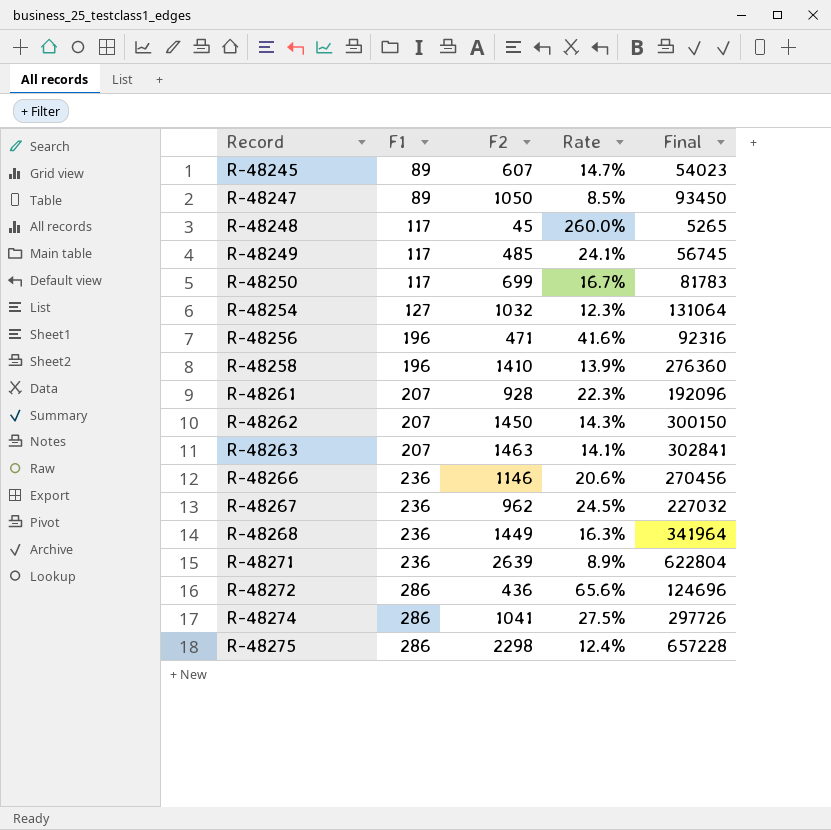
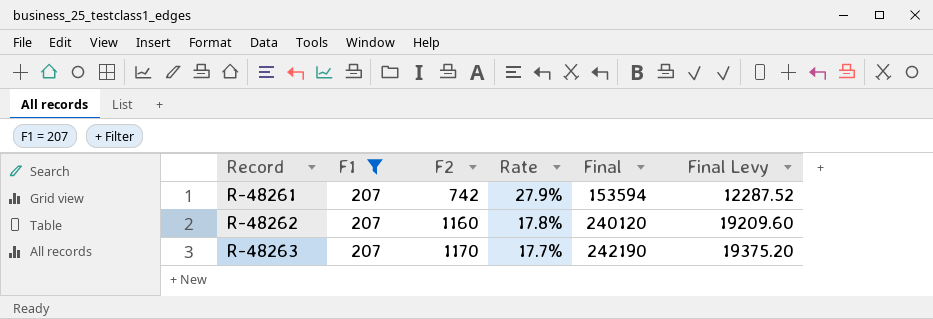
filter: none -> F1 = 207
column Final Levy | formula: none -> [Final] * 0.08
R-48261 | F2: 928 -> 742
R-48261 | Rate: 22.3% -> 27.9%
R-48261 | Final: 192096 -> 153594
R-48262 | F2: 1450 -> 1160
R-48262 | Rate: 14.3% -> 17.8%
R-48262 | Final: 300150 -> 240120
R-48263 | F2: 1463 -> 1170
R-48263 | Rate: 14.1% -> 17.7%
R-48263 | Final: 302841 -> 242190

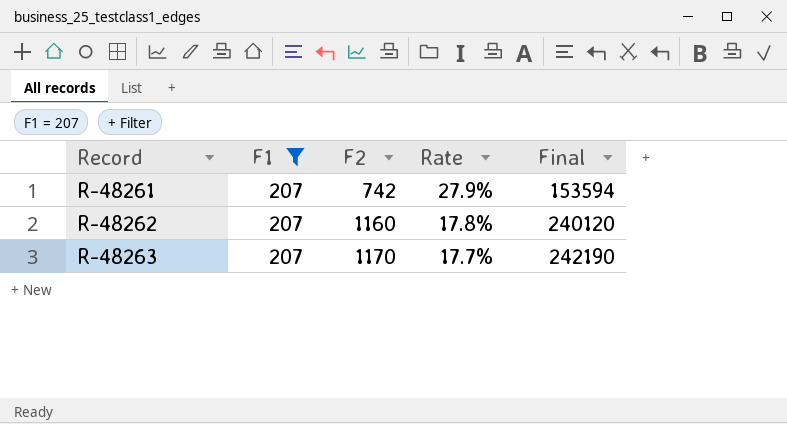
column Final Levy | formula: [Final] * 0.08 -> none

